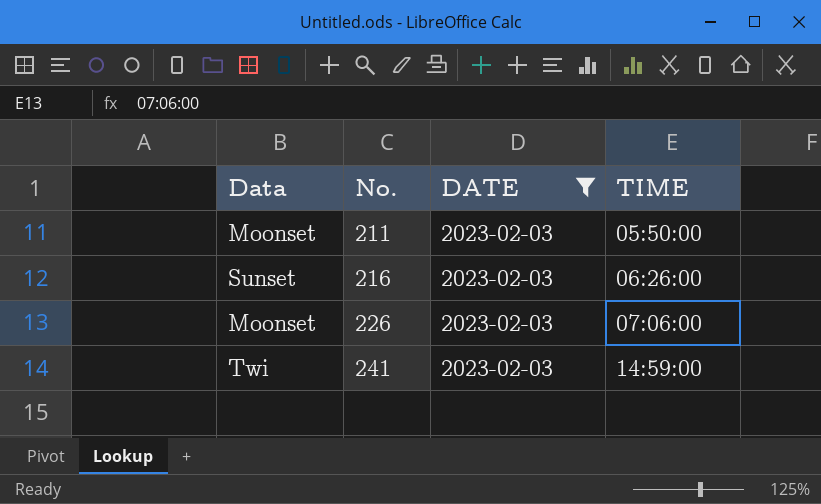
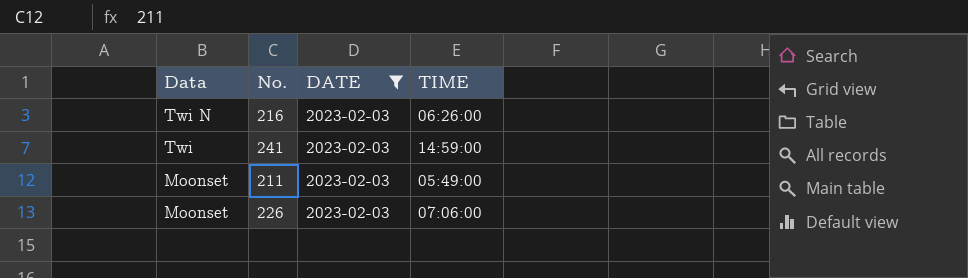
row order: No. ascending -> Data descending
216 | Data: Sunset -> Twi N
211 | TIME: 05:50:00 -> 05:49:00

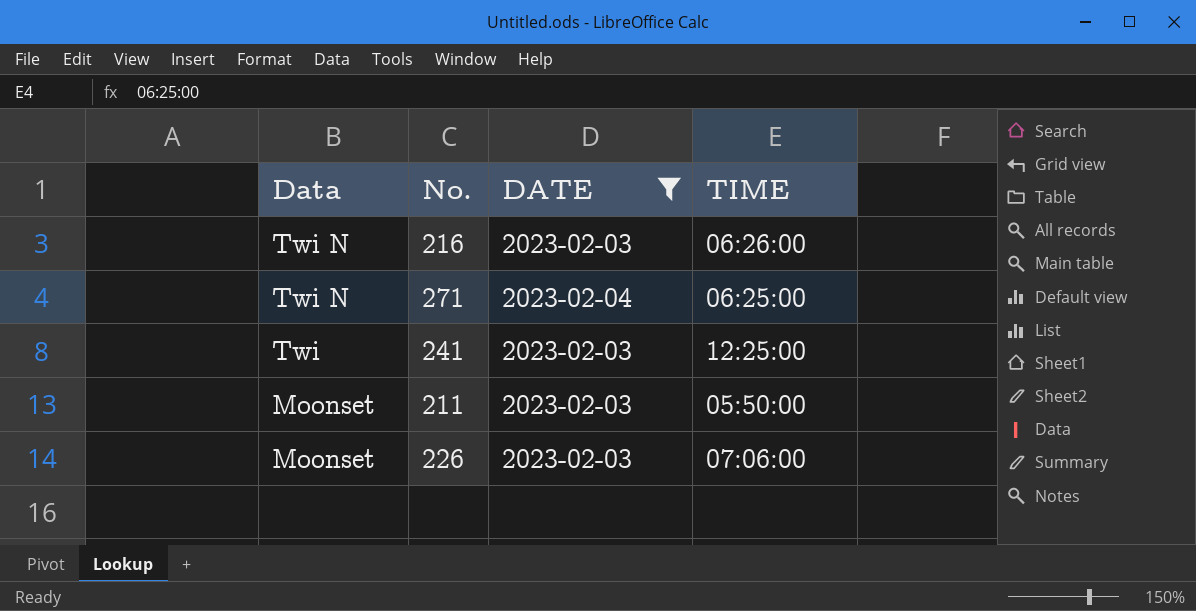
row 271: none -> Twi N | 2023-02-04 | 06:25:00
241 | TIME: 14:59:00 -> 12:25:00
211 | TIME: 05:49:00 -> 05:50:00

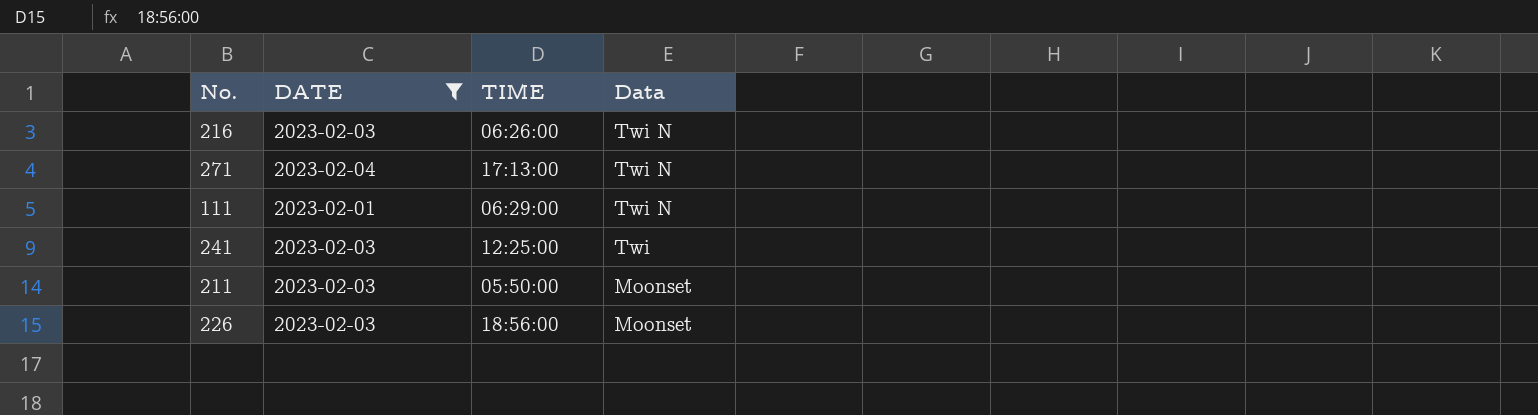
column Data | position: 1 -> 4
271 | TIME: 06:25:00 -> 17:13:00
row 111: none -> 2023-02-01 | 06:29:00 | Twi N
226 | TIME: 07:06:00 -> 18:56:00

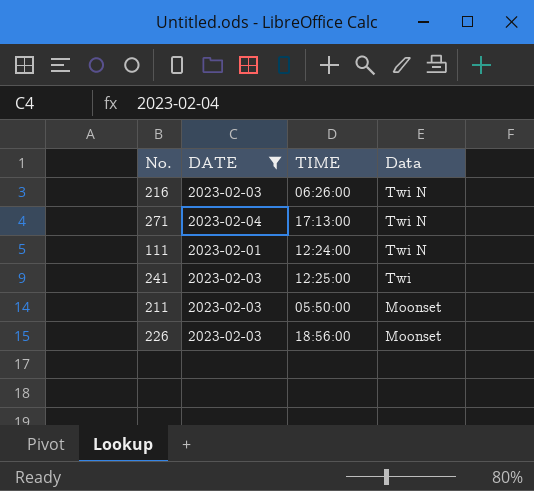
111 | TIME: 06:29:00 -> 12:24:00

